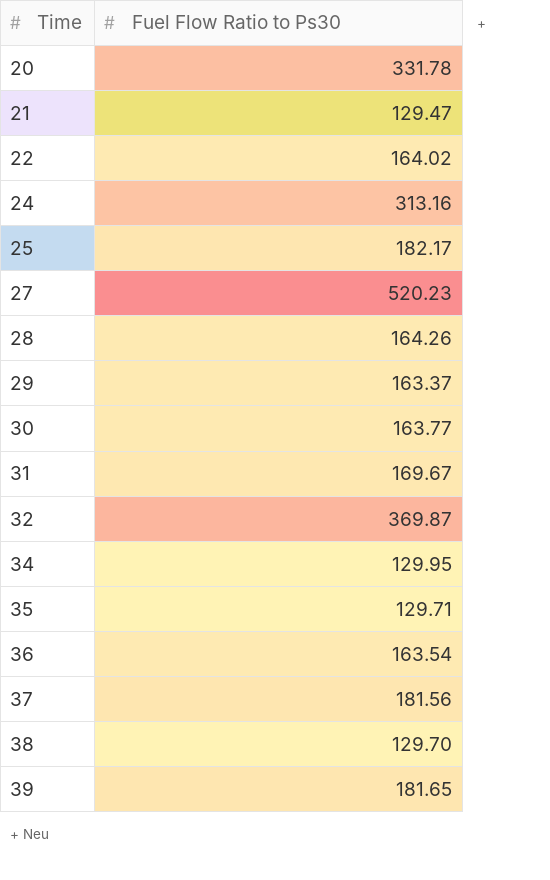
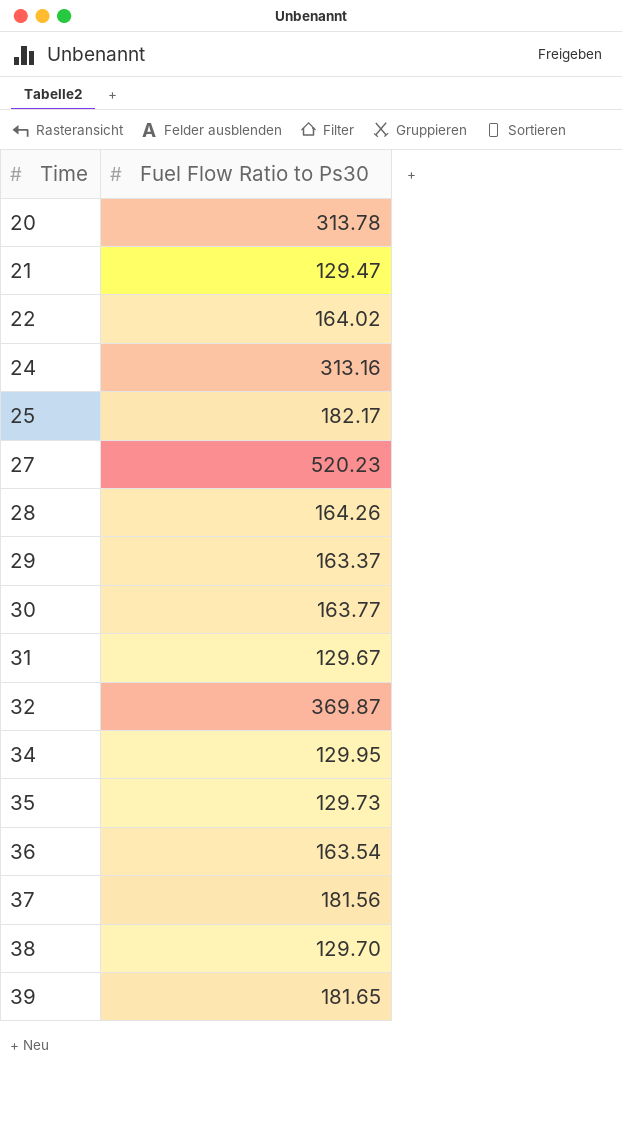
20 | Fuel Flow Ratio to Ps30: 331.78 -> 313.78
31 | Fuel Flow Ratio to Ps30: 169.67 -> 129.67
35 | Fuel Flow Ratio to Ps30: 129.71 -> 129.73

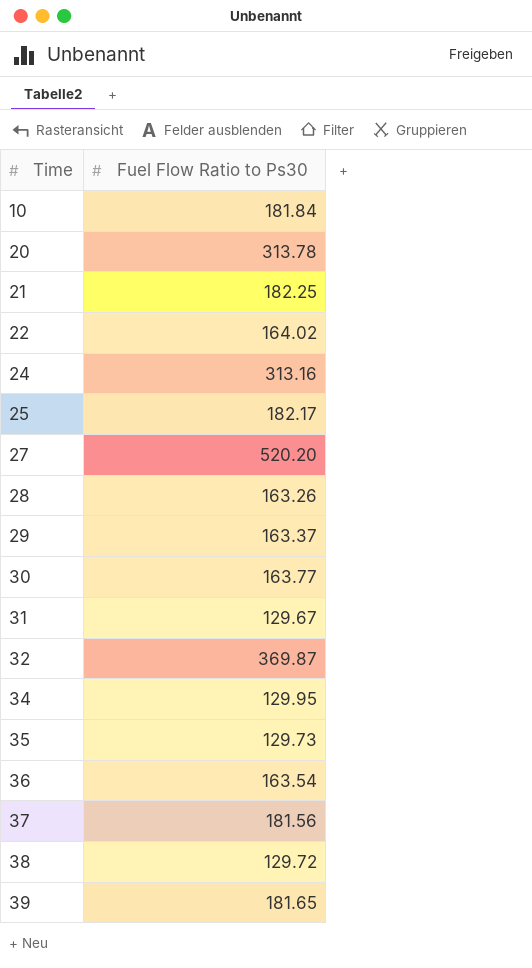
row 10: none -> 181.84
21 | Fuel Flow Ratio to Ps30: 129.47 -> 182.25
27 | Fuel Flow Ratio to Ps30: 520.23 -> 520.20
28 | Fuel Flow Ratio to Ps30: 164.26 -> 163.26
38 | Fuel Flow Ratio to Ps30: 129.70 -> 129.72

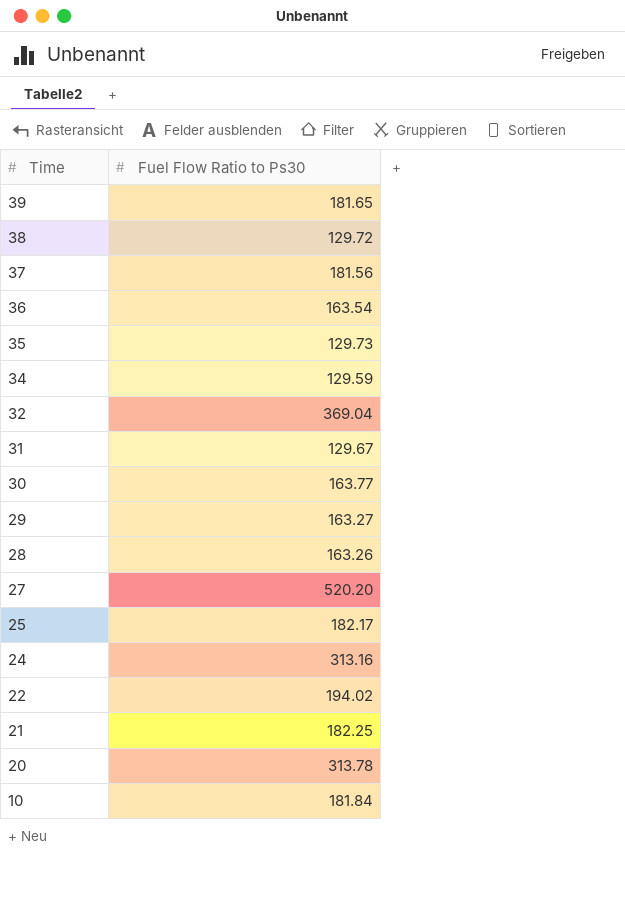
row order: Time ascending -> Time descending
34 | Fuel Flow Ratio to Ps30: 129.95 -> 129.59
32 | Fuel Flow Ratio to Ps30: 369.87 -> 369.04
29 | Fuel Flow Ratio to Ps30: 163.37 -> 163.27
22 | Fuel Flow Ratio to Ps30: 164.02 -> 194.02

